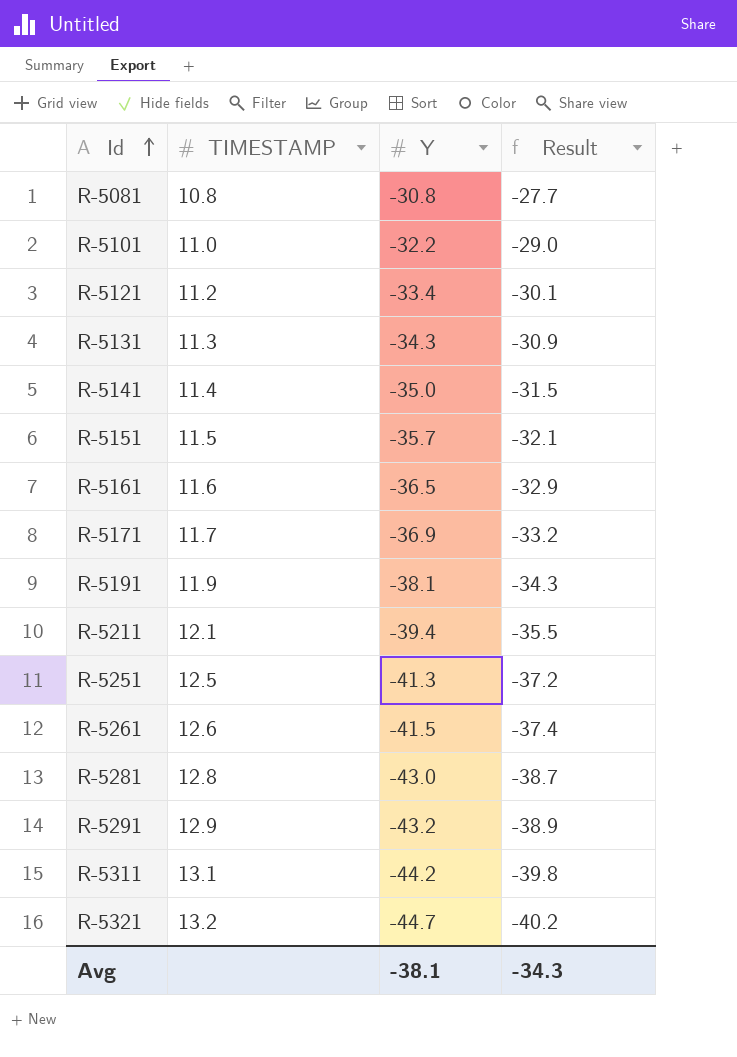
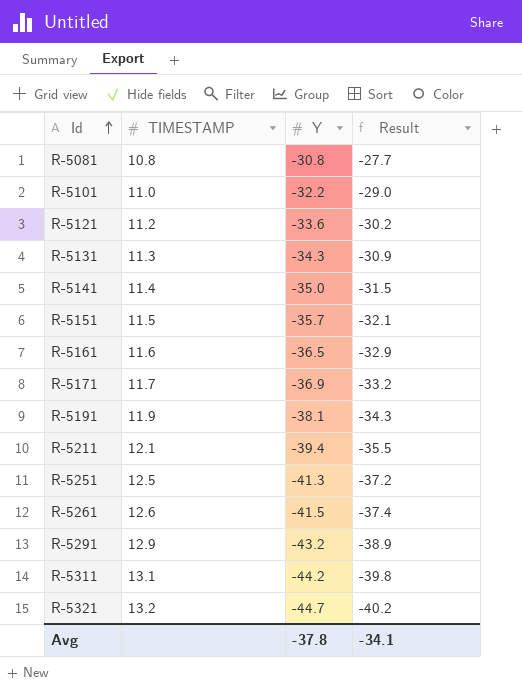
row R-5281: 12.8 | -43.0 | -38.7 -> none
R-5121 | Y: -33.4 -> -33.6
R-5121 | Result: -30.1 -> -30.2
Avg | Y: -38.1 -> -37.8
Avg | Result: -34.3 -> -34.1

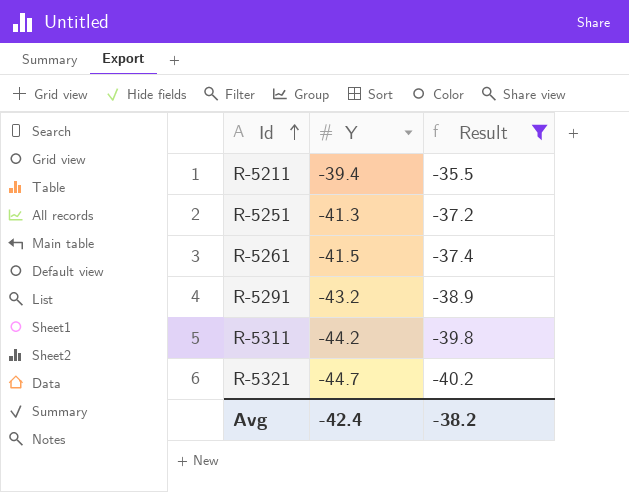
filter: none -> Result <= -35.5
column TIMESTAMP | position: 2 -> none
Avg | Y: -37.8 -> -42.4
Avg | Result: -34.1 -> -38.2

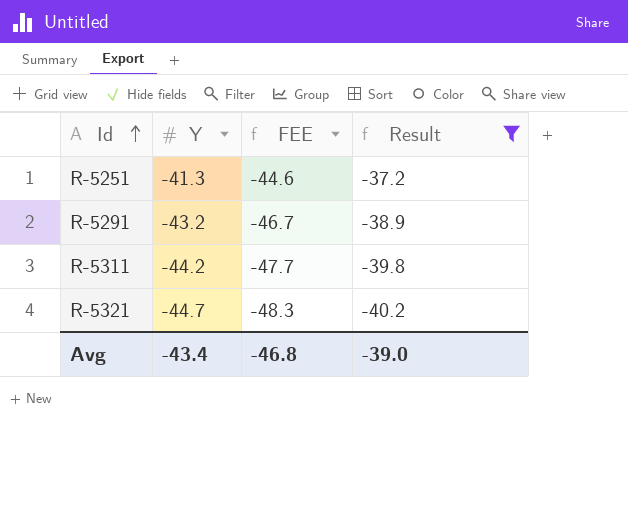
column FEE | formula: none -> [Y] * 1.08
row R-5211: -39.4 | -35.5 -> none
row R-5261: -41.5 | -37.4 -> none
Avg | Y: -42.4 -> -43.4
Avg | Result: -38.2 -> -39.0

